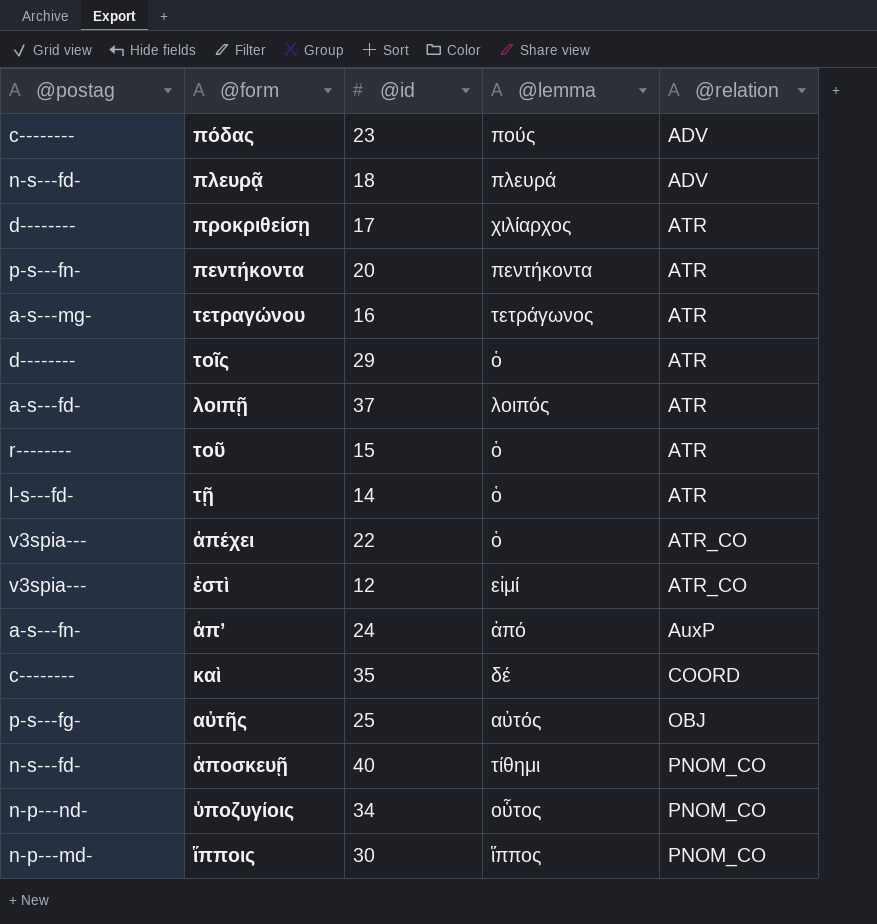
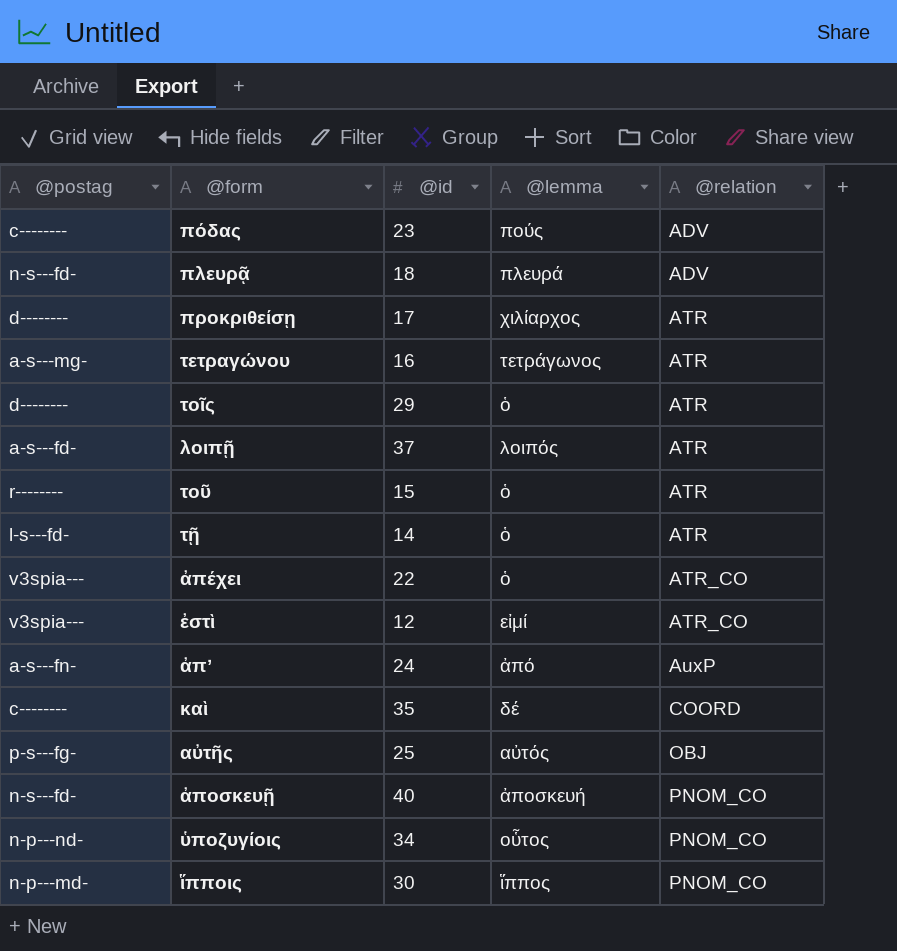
row πεντήκοντα: p-s---fn- | 20 | πεντήκοντα | ATR -> none
ἀποσκευῇ | @lemma: τίθημι -> ἀποσκευή

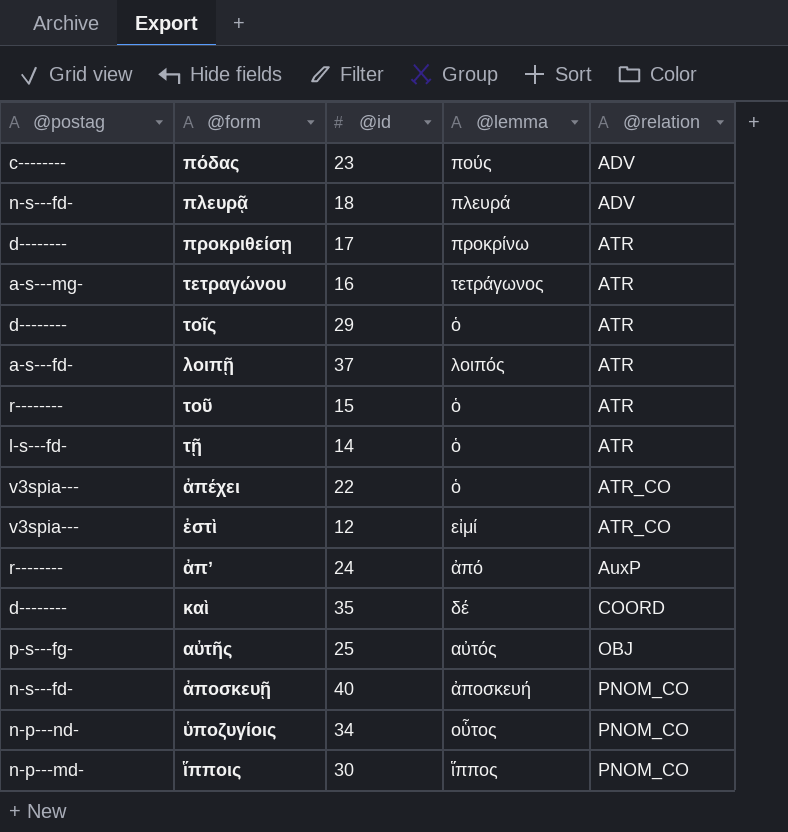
προκριθείσῃ | @lemma: χιλίαρχος -> προκρίνω
ἀπʼ | @postag: a-s---fn- -> r--------
καὶ | @postag: c-------- -> d--------

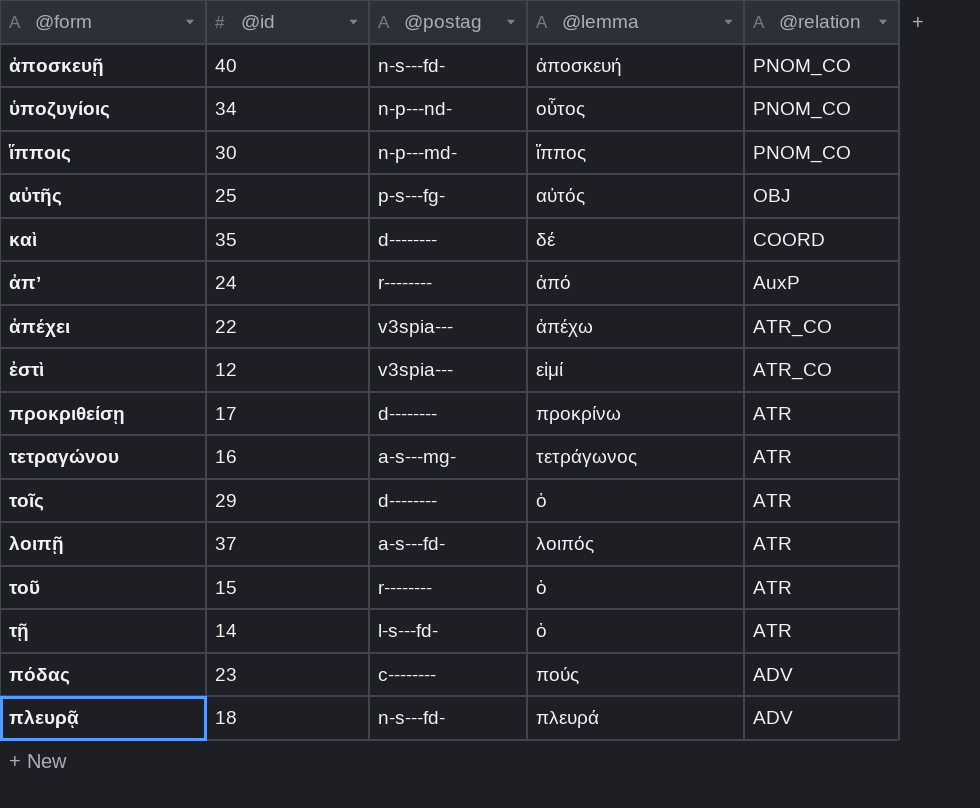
row order: @relation ascending -> @relation descending
column @postag | position: 1 -> 3
ἀπέχει | @lemma: ὁ -> ἀπέχω

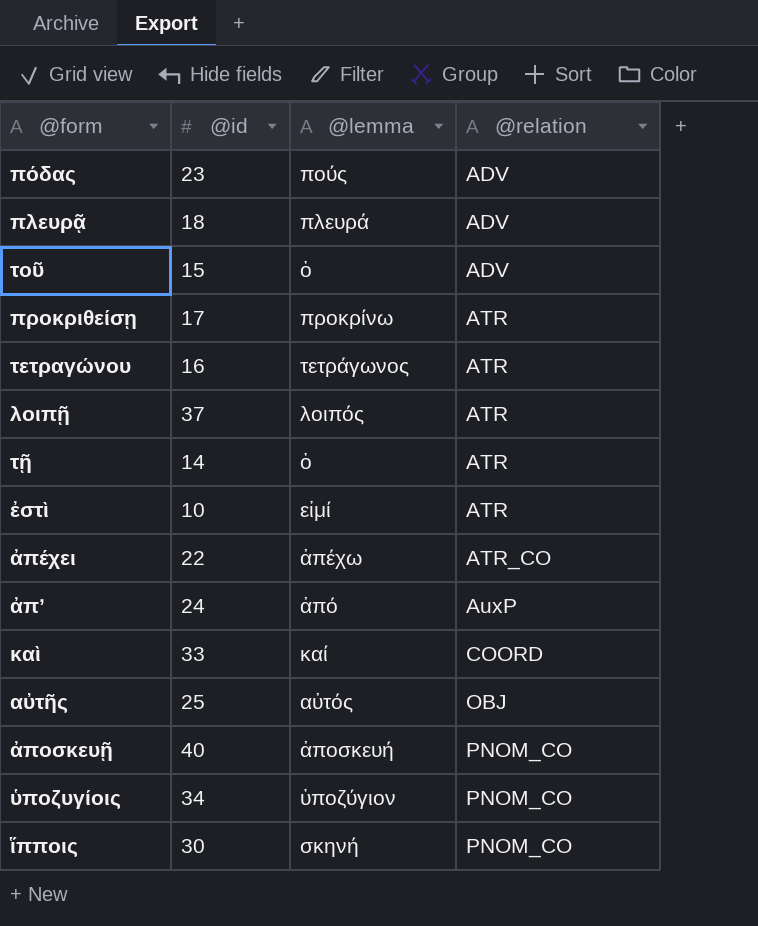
row order: @relation descending -> @relation ascending
column @postag | position: 3 -> none
row τοῖς: 29 | d-------- | ὁ | ATR -> none
τοῦ | @relation: ATR -> ADV
ἐστὶ | @id: 12 -> 10
ἐστὶ | @relation: ATR_CO -> ATR
καὶ | @id: 35 -> 33
καὶ | @lemma: δέ -> καί
ὑποζυγίοις | @lemma: οὗτος -> ὑποζύγιον
ἵπποις | @lemma: ἵππος -> σκηνή

